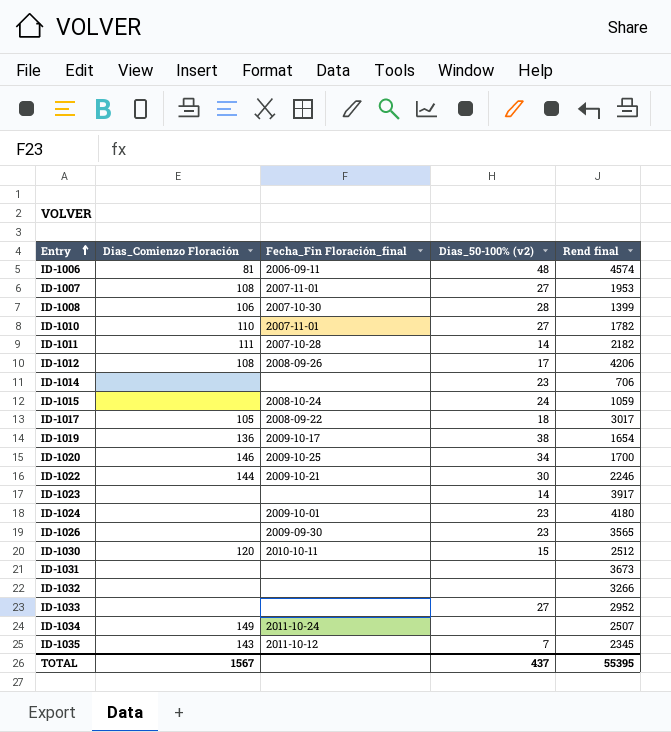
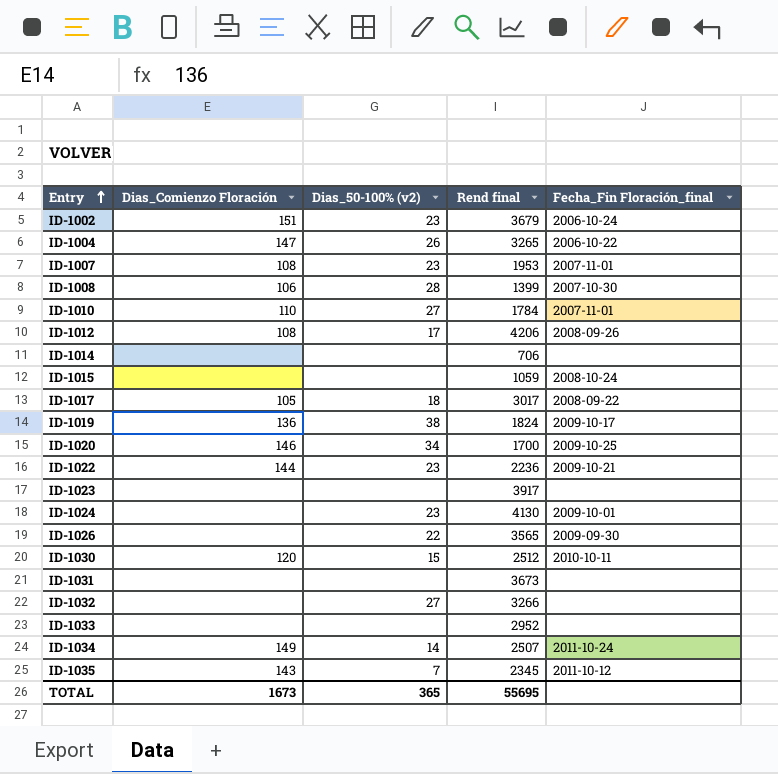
column Fecha_Fin Floración_final | position: 3 -> 5
row ID-1006: 81 | 2006-09-11 | 48 | 4574 -> none
row ID-1011: 111 | 2007-10-28 | 14 | 2182 -> none
row ID-1002: none -> 151 | 23 | 3679 | 2006-10-24
row ID-1004: none -> 147 | 26 | 3265 | 2006-10-22
ID-1007 | Dias_50-100% (v2): 27 -> 23
ID-1010 | Rend final: 1782 -> 1784
ID-1014 | Dias_50-100% (v2): 23 -> none
ID-1015 | Dias_50-100% (v2): 24 -> none
ID-1019 | Rend final: 1654 -> 1824
ID-1022 | Dias_50-100% (v2): 30 -> 23
ID-1022 | Rend final: 2246 -> 2236
ID-1023 | Dias_50-100% (v2): 14 -> none
ID-1024 | Rend final: 4180 -> 4130
ID-1026 | Dias_50-100% (v2): 23 -> 22
ID-1032 | Dias_50-100% (v2): none -> 27
ID-1033 | Dias_50-100% (v2): 27 -> none
ID-1034 | Dias_50-100% (v2): none -> 14
TOTAL | Dias_Comienzo Floración: 1567 -> 1673
TOTAL | Dias_50-100% (v2): 437 -> 365
TOTAL | Rend final: 55395 -> 55695

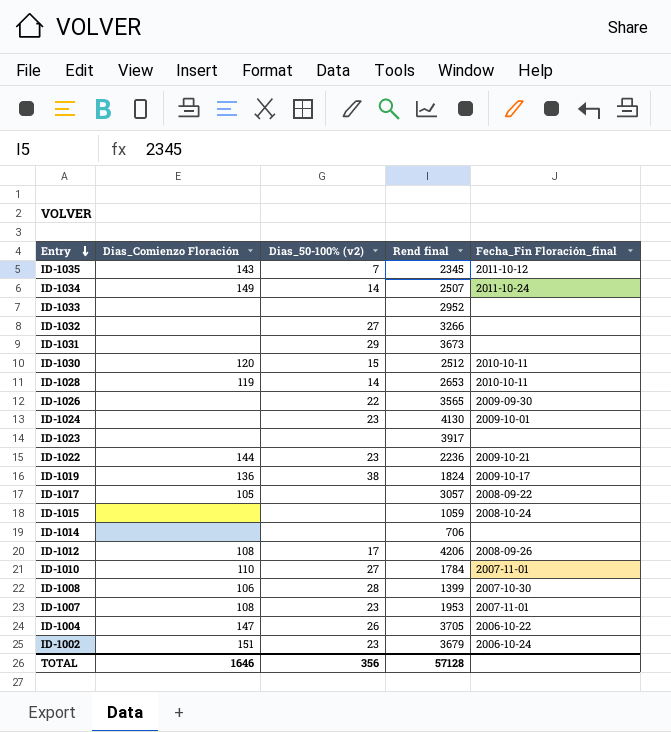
row order: Entry ascending -> Entry descending
row ID-1020: 146 | 34 | 1700 | 2009-10-25 -> none
ID-1031 | Dias_50-100% (v2): none -> 29
row ID-1028: none -> 119 | 14 | 2653 | 2010-10-11
ID-1017 | Dias_50-100% (v2): 18 -> none
ID-1017 | Rend final: 3017 -> 3057
ID-1004 | Rend final: 3265 -> 3705
TOTAL | Dias_Comienzo Floración: 1673 -> 1646
TOTAL | Dias_50-100% (v2): 365 -> 356
TOTAL | Rend final: 55695 -> 57128

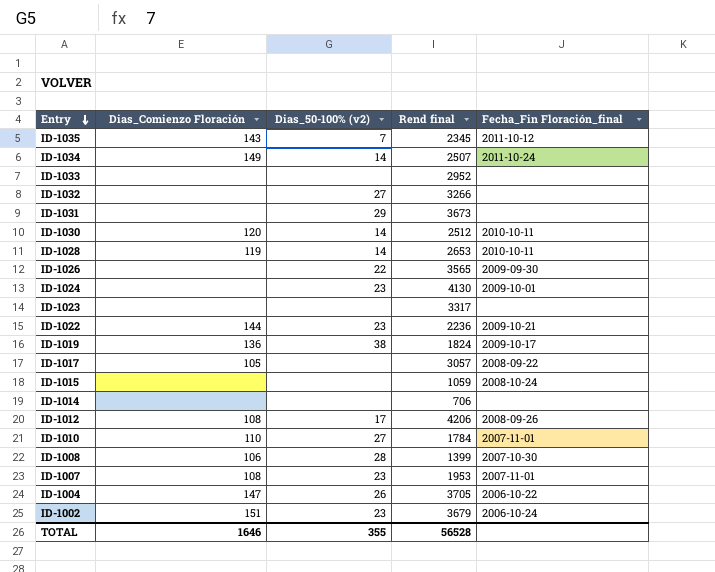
ID-1030 | Dias_50-100% (v2): 15 -> 14
ID-1023 | Rend final: 3917 -> 3317
TOTAL | Dias_50-100% (v2): 356 -> 355
TOTAL | Rend final: 57128 -> 56528

